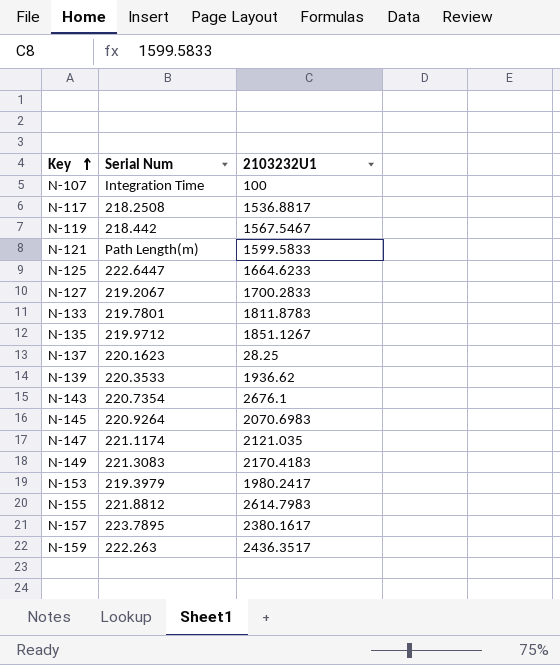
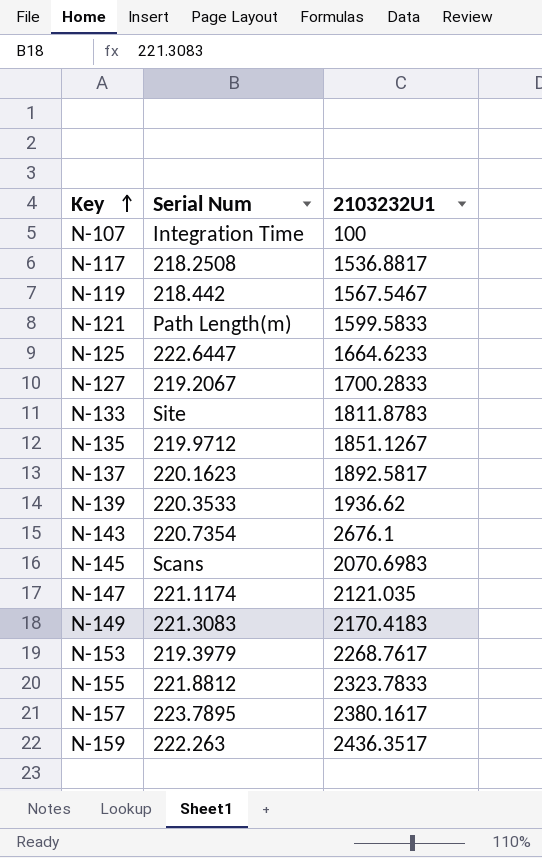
N-133 | Serial Num: 219.7801 -> Site
N-137 | 2103232U1: 28.25 -> 1892.5817
N-145 | Serial Num: 220.9264 -> Scans
N-153 | 2103232U1: 1980.2417 -> 2268.7617
N-155 | 2103232U1: 2614.7983 -> 2323.7833

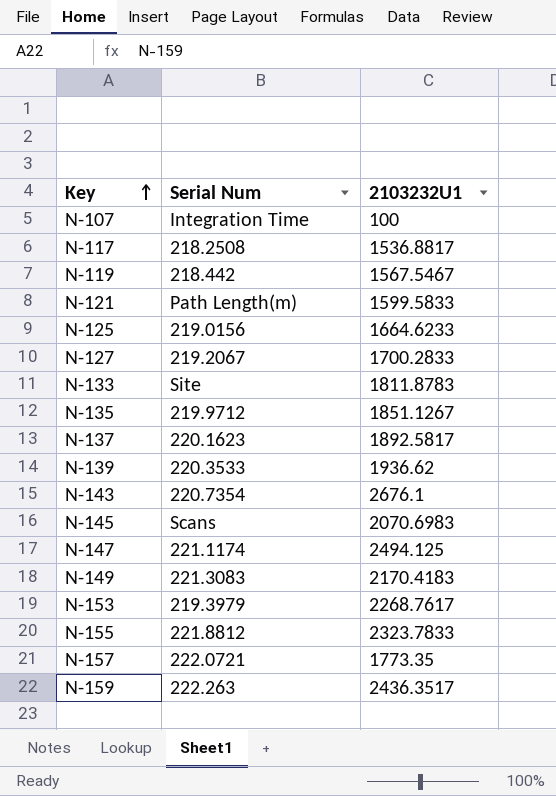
N-125 | Serial Num: 222.6447 -> 219.0156
N-147 | 2103232U1: 2121.035 -> 2494.125
N-157 | Serial Num: 223.7895 -> 222.0721
N-157 | 2103232U1: 2380.1617 -> 1773.35

